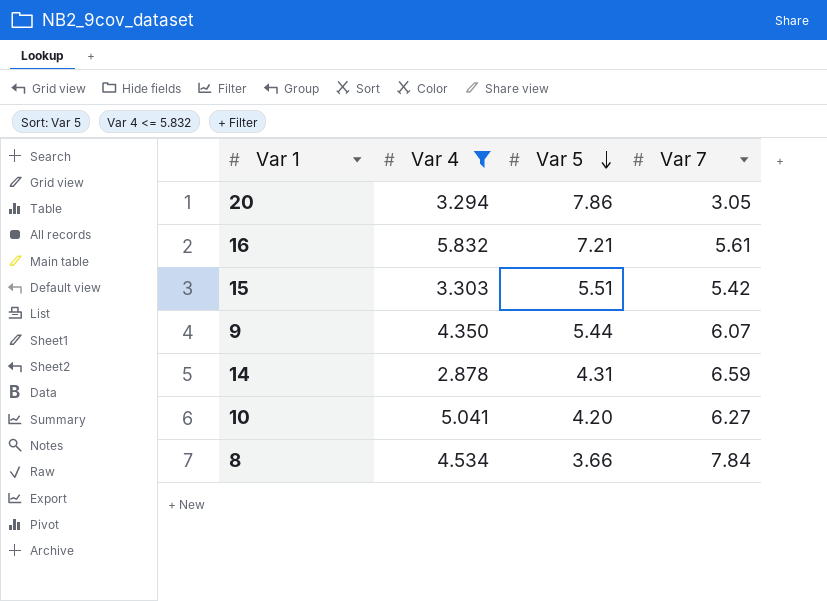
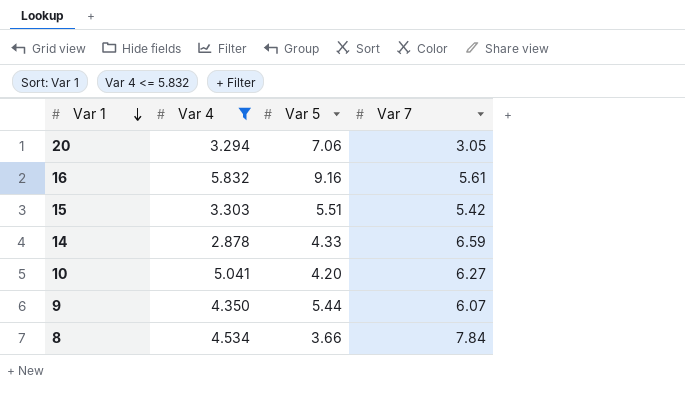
row order: Var 5 descending -> Var 1 descending
20 | Var 5: 7.86 -> 7.06
16 | Var 5: 7.21 -> 9.16
14 | Var 5: 4.31 -> 4.33

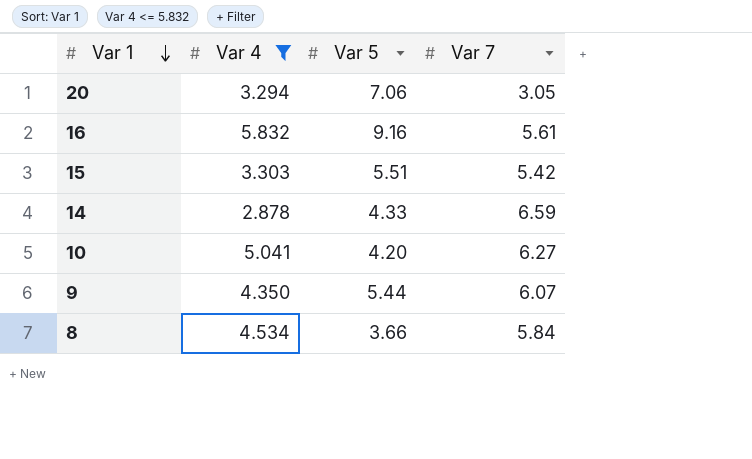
8 | Var 7: 7.84 -> 5.84

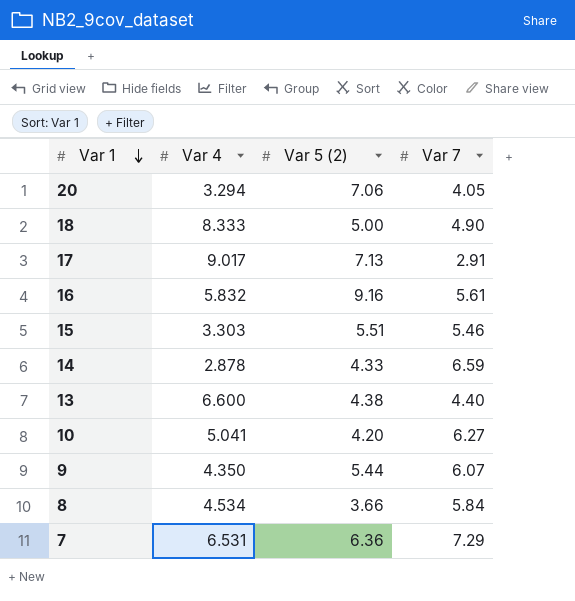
filter: Var 4 <= 5.832 -> none
column name: Var 5 -> Var 5 (2)
20 | Var 7: 3.05 -> 4.05
15 | Var 7: 5.42 -> 5.46

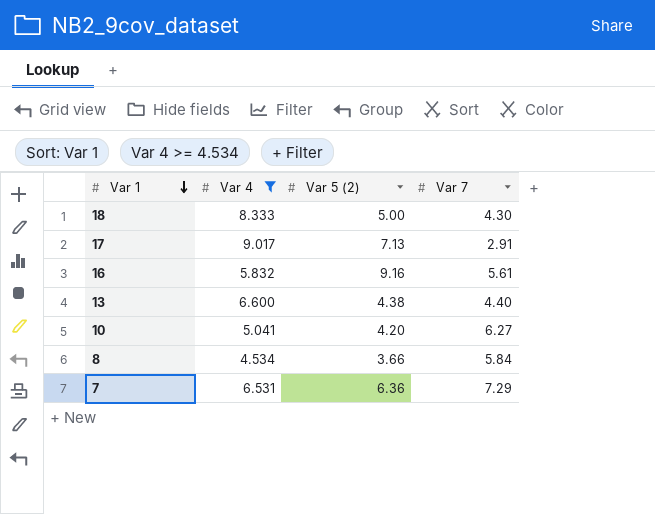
filter: none -> Var 4 >= 4.534
18 | Var 7: 4.90 -> 4.30

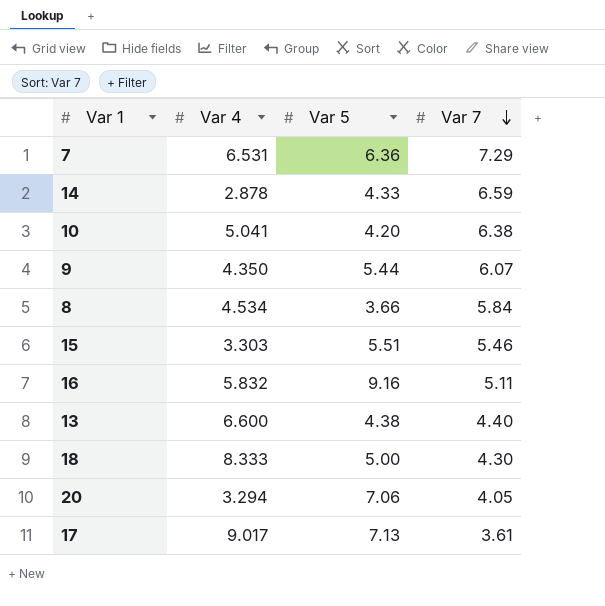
filter: Var 4 >= 4.534 -> none
row order: Var 1 descending -> Var 7 descending
column name: Var 5 (2) -> Var 5
10 | Var 7: 6.27 -> 6.38
16 | Var 7: 5.61 -> 5.11
17 | Var 7: 2.91 -> 3.61

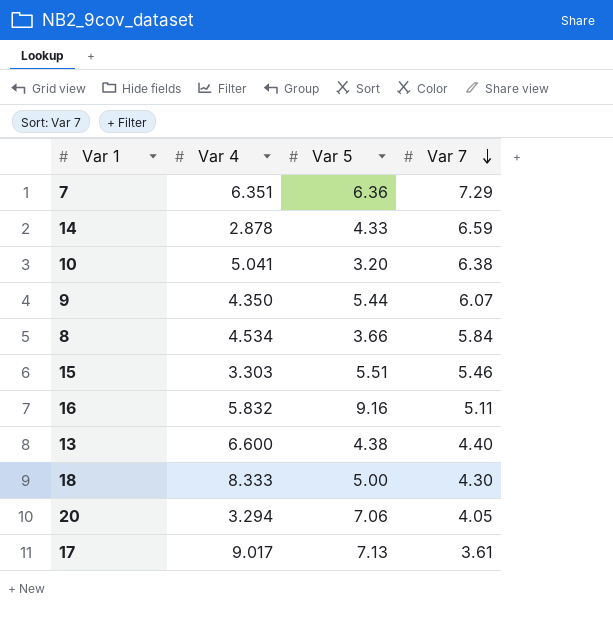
7 | Var 4: 6.531 -> 6.351
10 | Var 5: 4.20 -> 3.20

